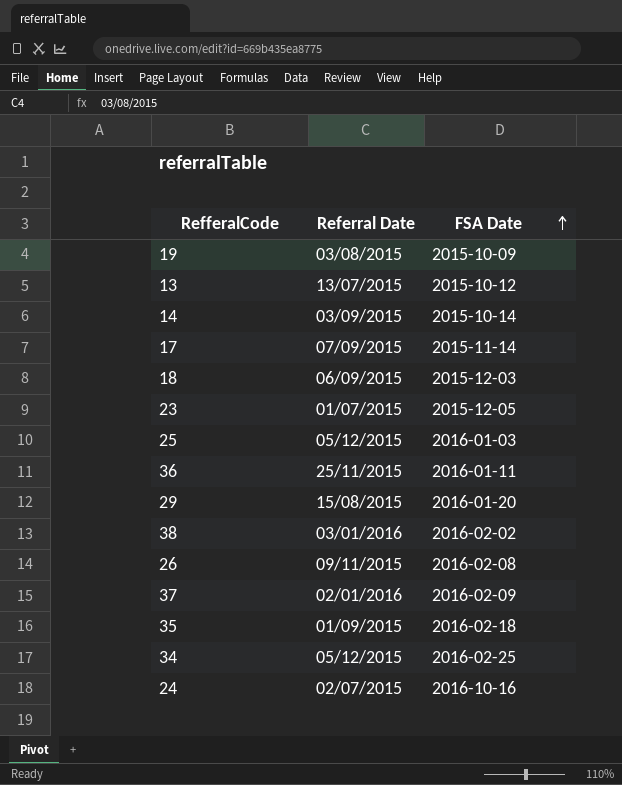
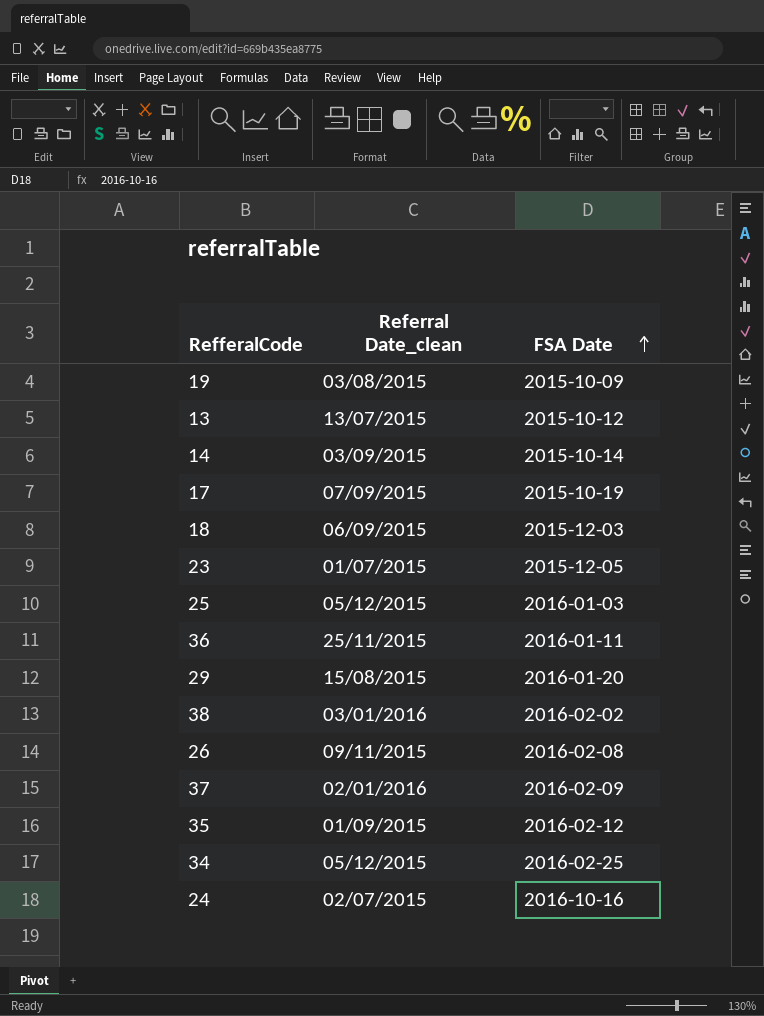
column name: Referral Date -> Referral Date_clean
17 | FSA Date: 2015-11-14 -> 2015-10-19
35 | FSA Date: 2016-02-18 -> 2016-02-12

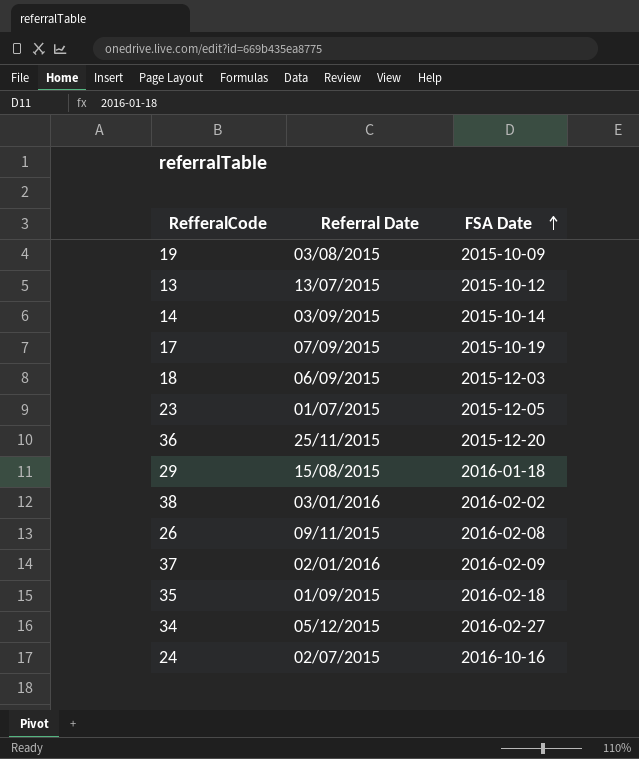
column name: Referral Date_clean -> Referral Date
row 25: 05/12/2015 | 2016-01-03 -> none
36 | FSA Date: 2016-01-11 -> 2015-12-20
29 | FSA Date: 2016-01-20 -> 2016-01-18
35 | FSA Date: 2016-02-12 -> 2016-02-18
34 | FSA Date: 2016-02-25 -> 2016-02-27

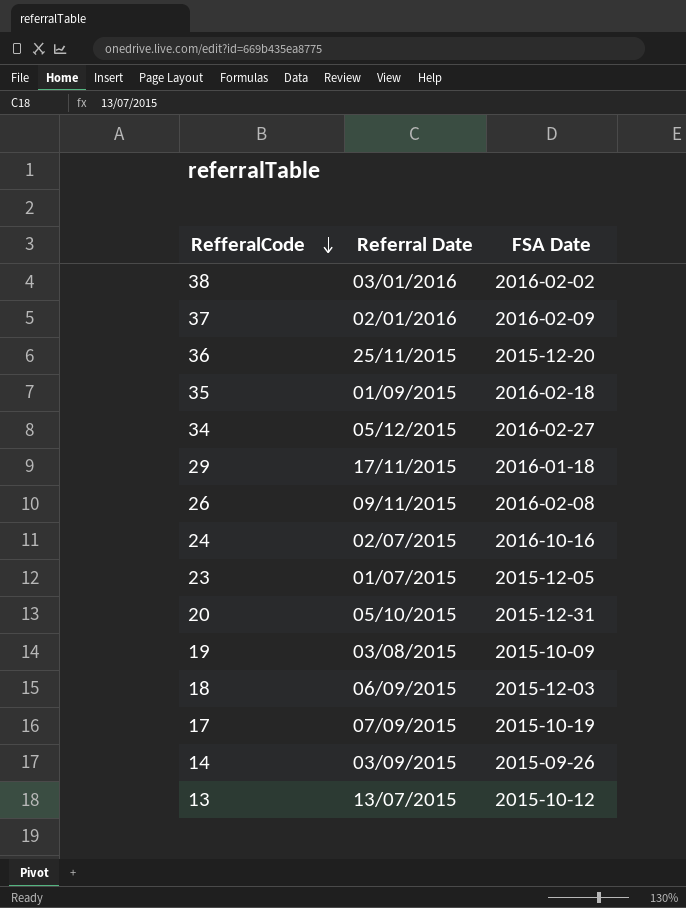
row order: FSA Date ascending -> RefferalCode descending
29 | Referral Date: 15/08/2015 -> 17/11/2015
row 20: none -> 05/10/2015 | 2015-12-31
14 | FSA Date: 2015-10-14 -> 2015-09-26

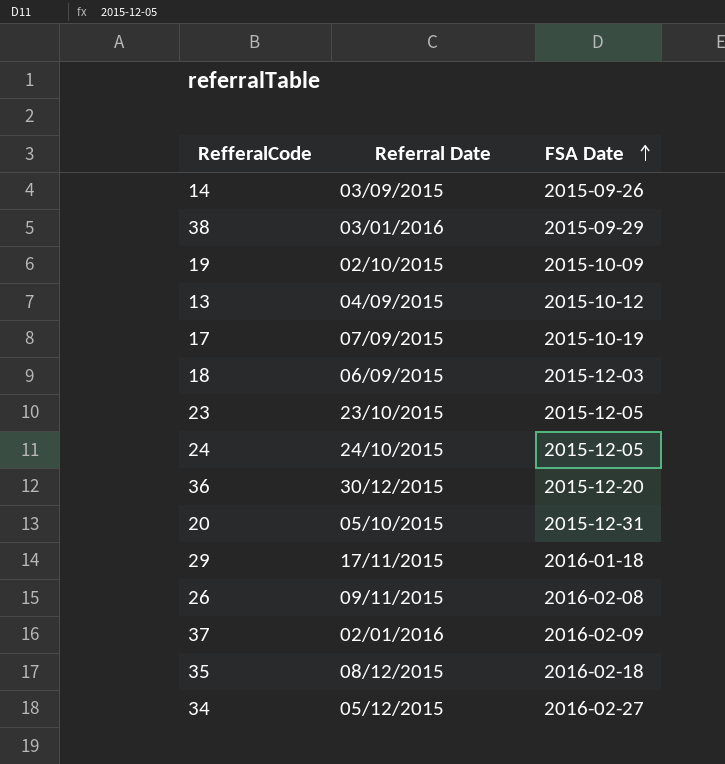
row order: RefferalCode descending -> FSA Date ascending
38 | FSA Date: 2016-02-02 -> 2015-09-29
19 | Referral Date: 03/08/2015 -> 02/10/2015
13 | Referral Date: 13/07/2015 -> 04/09/2015
23 | Referral Date: 01/07/2015 -> 23/10/2015
24 | Referral Date: 02/07/2015 -> 24/10/2015
24 | FSA Date: 2016-10-16 -> 2015-12-05
36 | Referral Date: 25/11/2015 -> 30/12/2015
35 | Referral Date: 01/09/2015 -> 08/12/2015

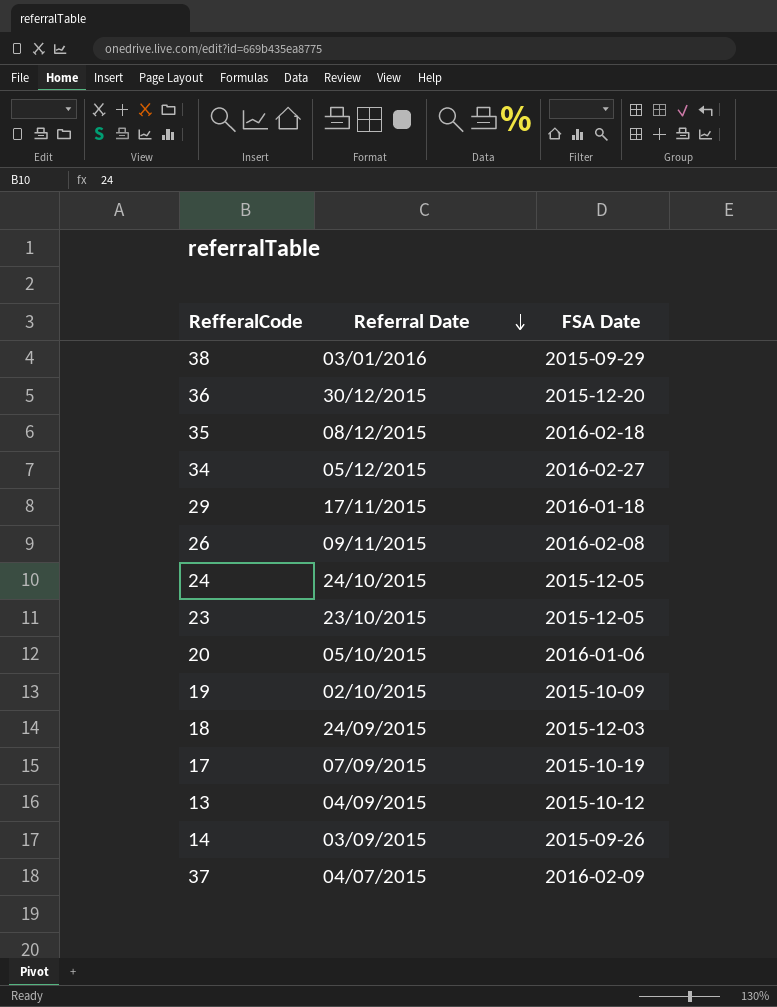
row order: FSA Date ascending -> Referral Date descending
20 | FSA Date: 2015-12-31 -> 2016-01-06
18 | Referral Date: 06/09/2015 -> 24/09/2015
37 | Referral Date: 02/01/2016 -> 04/07/2015

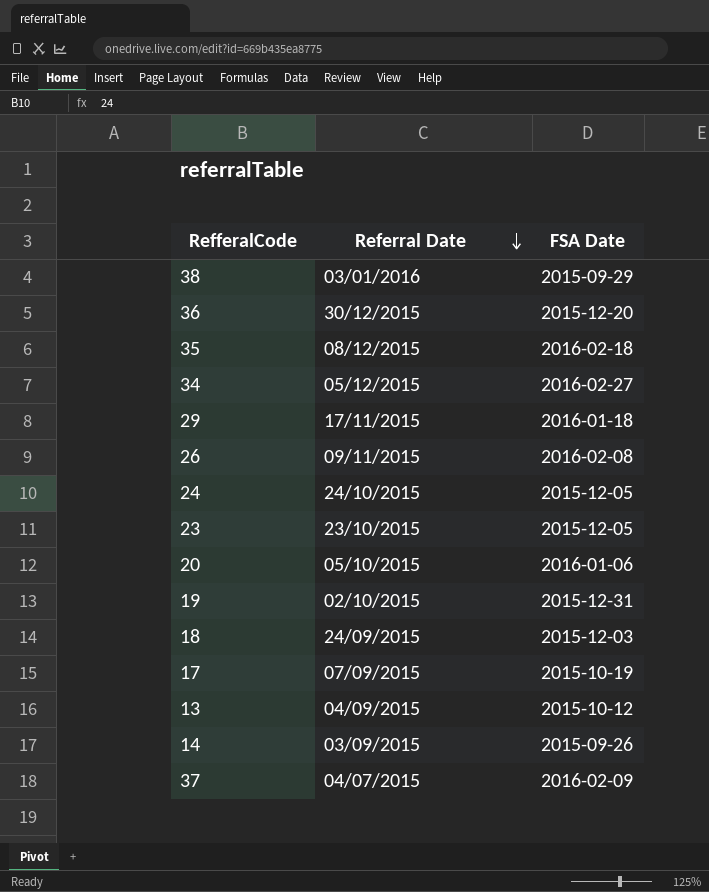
19 | FSA Date: 2015-10-09 -> 2015-12-31

